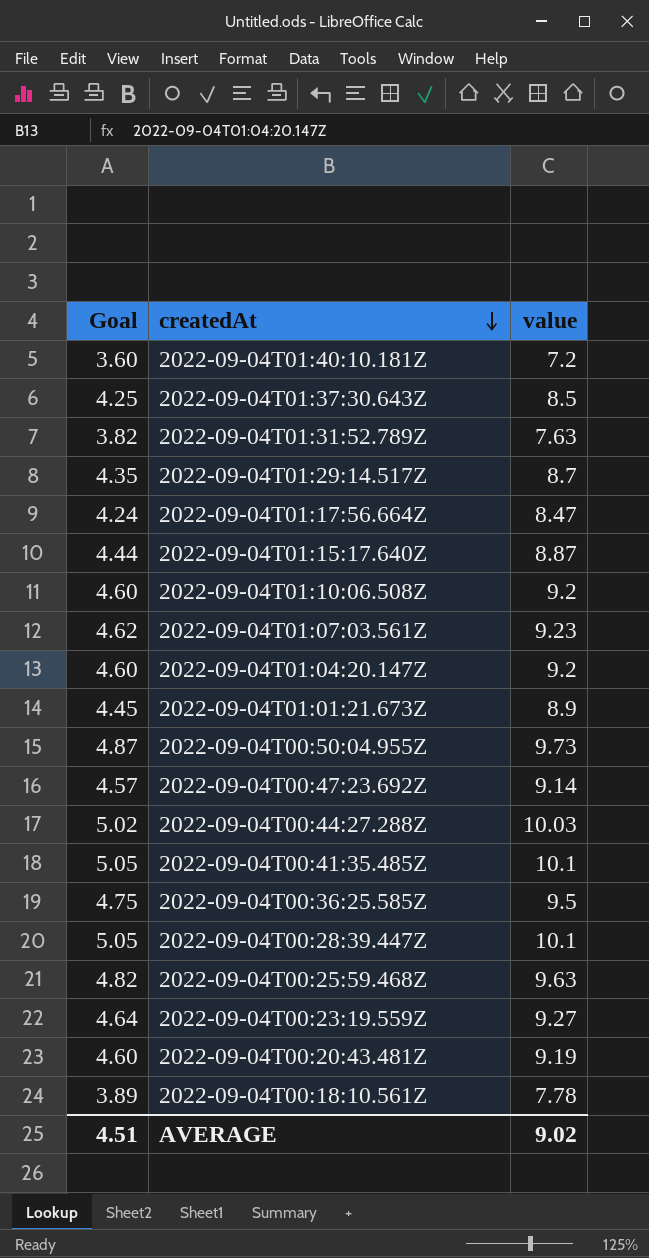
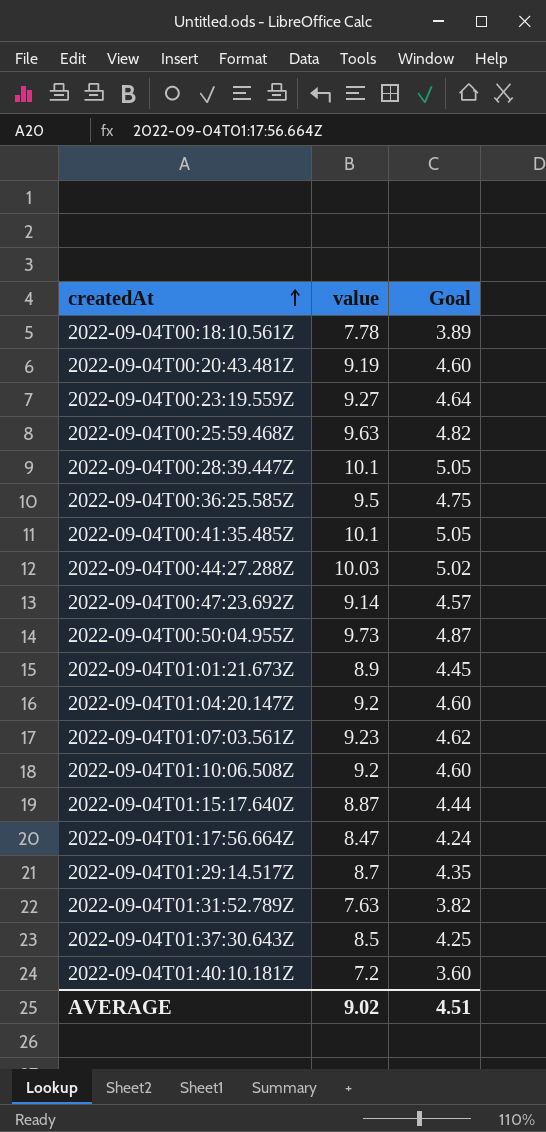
row order: createdAt descending -> createdAt ascending
column Goal | position: 1 -> 3

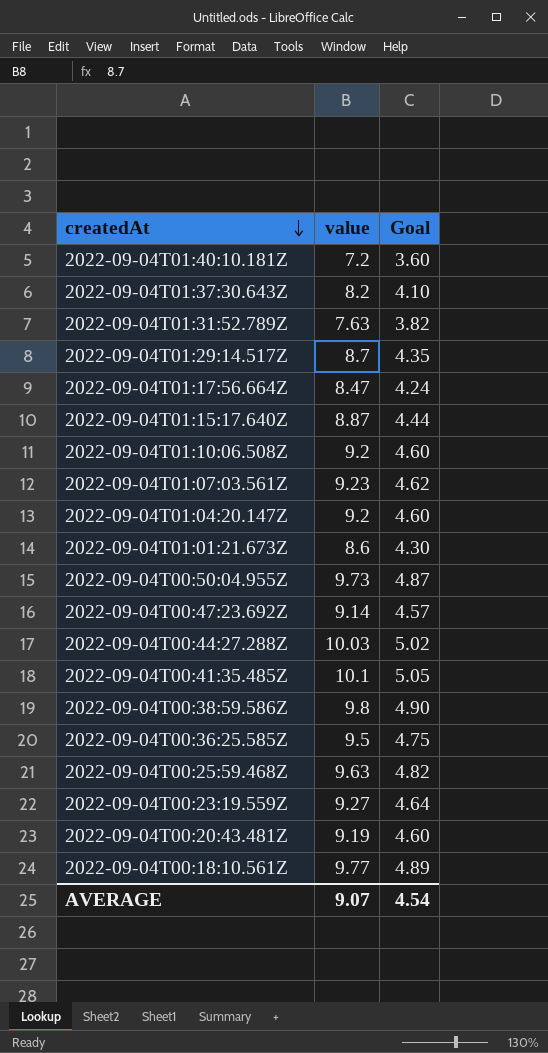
row order: createdAt ascending -> createdAt descending
row 2022-09-04T00:28:39.447Z: 10.1 | 5.05 -> none
2022-09-04T01:37:30.643Z | value: 8.5 -> 8.2
2022-09-04T01:37:30.643Z | Goal: 4.25 -> 4.10
2022-09-04T01:01:21.673Z | value: 8.9 -> 8.6
2022-09-04T01:01:21.673Z | Goal: 4.45 -> 4.30
row 2022-09-04T00:38:59.586Z: none -> 9.8 | 4.90
2022-09-04T00:18:10.561Z | value: 7.78 -> 9.77
2022-09-04T00:18:10.561Z | Goal: 3.89 -> 4.89
AVERAGE | value: 9.02 -> 9.07
AVERAGE | Goal: 4.51 -> 4.54

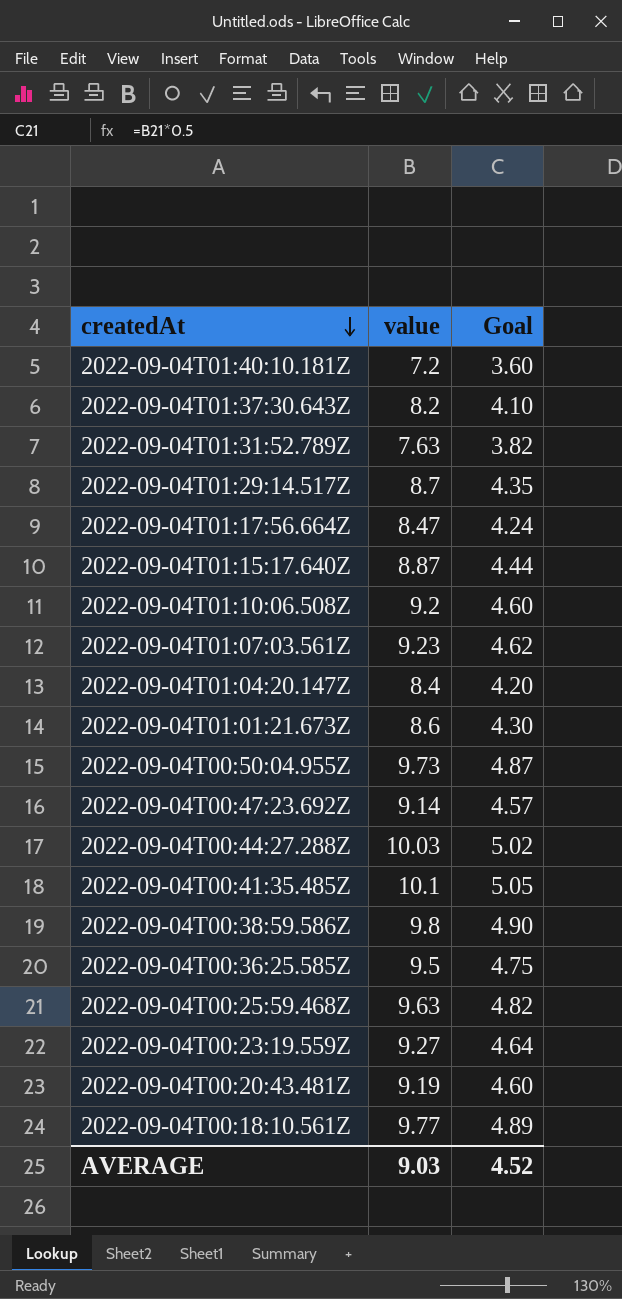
2022-09-04T01:04:20.147Z | value: 9.2 -> 8.4
2022-09-04T01:04:20.147Z | Goal: 4.60 -> 4.20
AVERAGE | value: 9.07 -> 9.03
AVERAGE | Goal: 4.54 -> 4.52

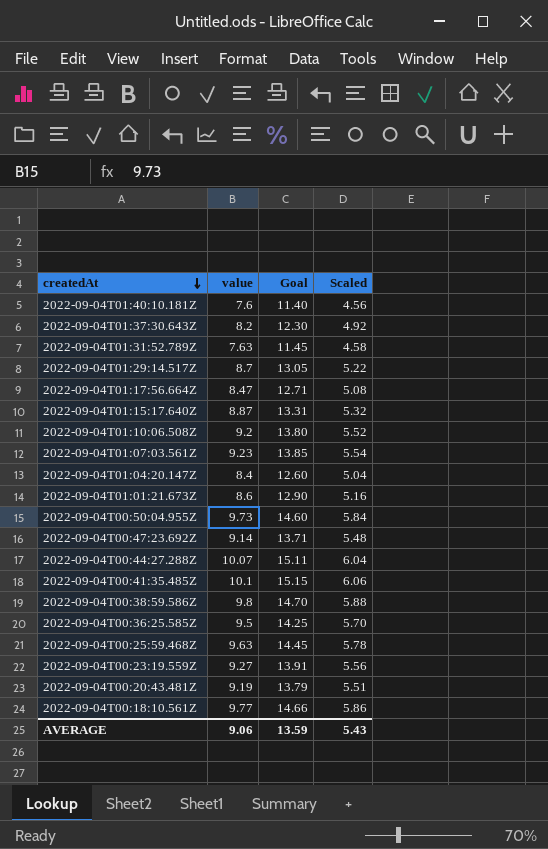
column Goal | formula: [value] * 0.5 -> [value] * 1.5
column Scaled | formula: none -> [value] * 0.6
2022-09-04T01:40:10.181Z | value: 7.2 -> 7.6
2022-09-04T00:44:27.288Z | value: 10.03 -> 10.07
AVERAGE | value: 9.03 -> 9.06
AVERAGE | Goal: 4.52 -> 13.59

